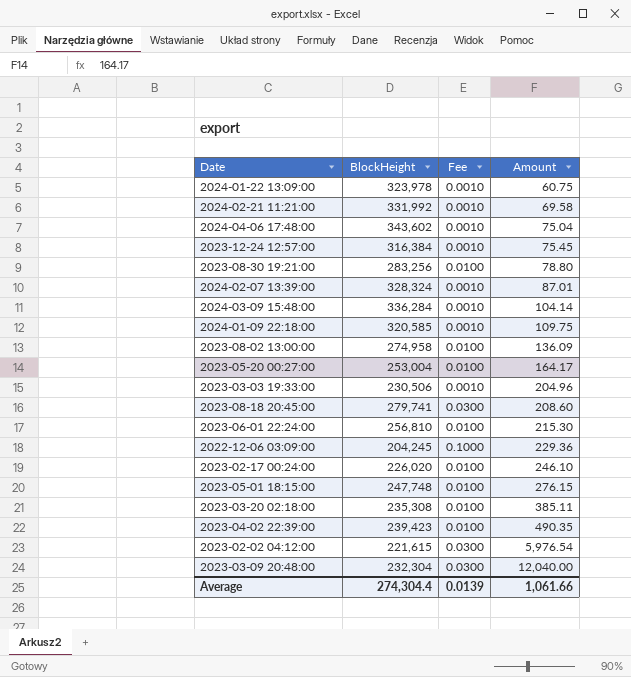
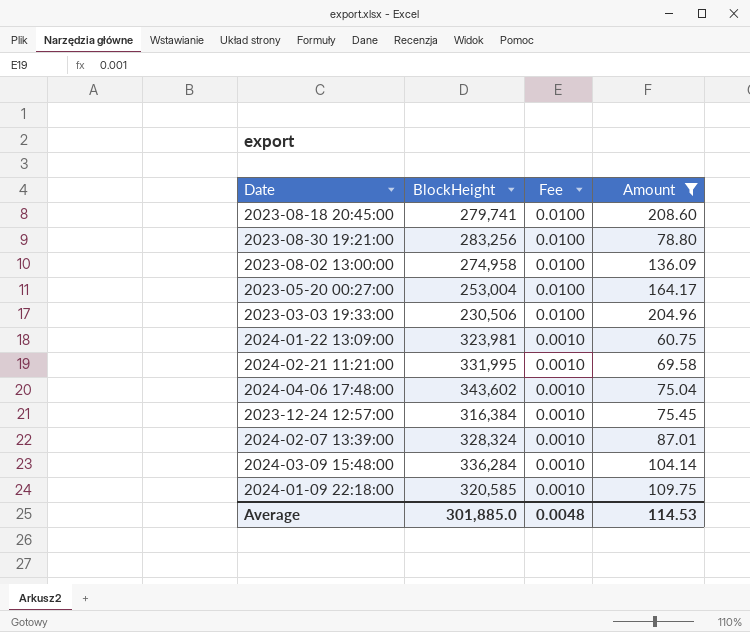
filter: none -> Amount <= 208.60
row order: Amount ascending -> Fee descending
2023-08-18 20:45:00 | Fee: 0.0300 -> 0.0100
2023-03-03 19:33:00 | Fee: 0.0010 -> 0.0100
2024-01-22 13:09:00 | BlockHeight: 323,978 -> 323,981
2024-02-21 11:21:00 | BlockHeight: 331,992 -> 331,995
Average | BlockHeight: 274,304.4 -> 301,885.0
Average | Fee: 0.0139 -> 0.0048
Average | Amount: 1,061.66 -> 114.53

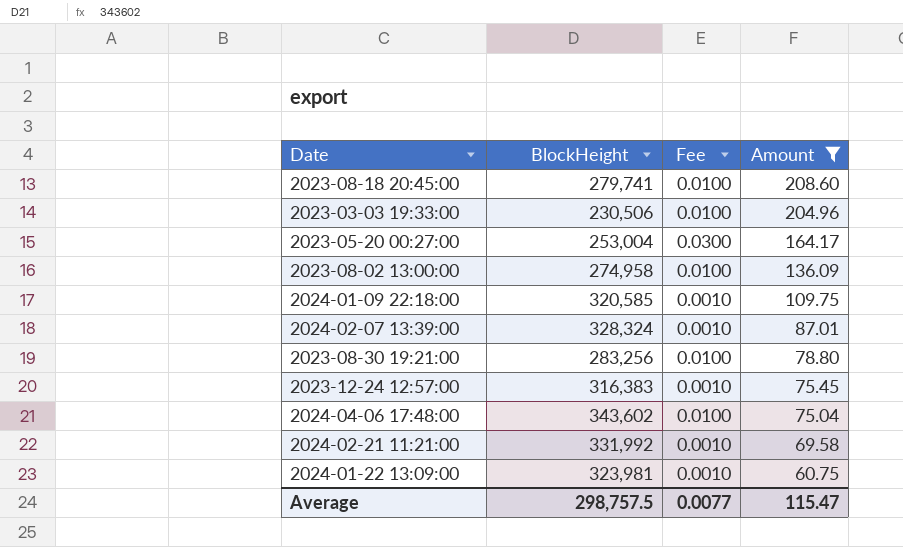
row order: Fee descending -> Amount descending
row 2024-03-09 15:48:00: 336,284 | 0.0010 | 104.14 -> none
2023-05-20 00:27:00 | Fee: 0.0100 -> 0.0300
2023-12-24 12:57:00 | BlockHeight: 316,384 -> 316,383
2024-04-06 17:48:00 | Fee: 0.0010 -> 0.0100
2024-02-21 11:21:00 | BlockHeight: 331,995 -> 331,992
Average | BlockHeight: 301,885.0 -> 298,757.5
Average | Fee: 0.0048 -> 0.0077
Average | Amount: 114.53 -> 115.47

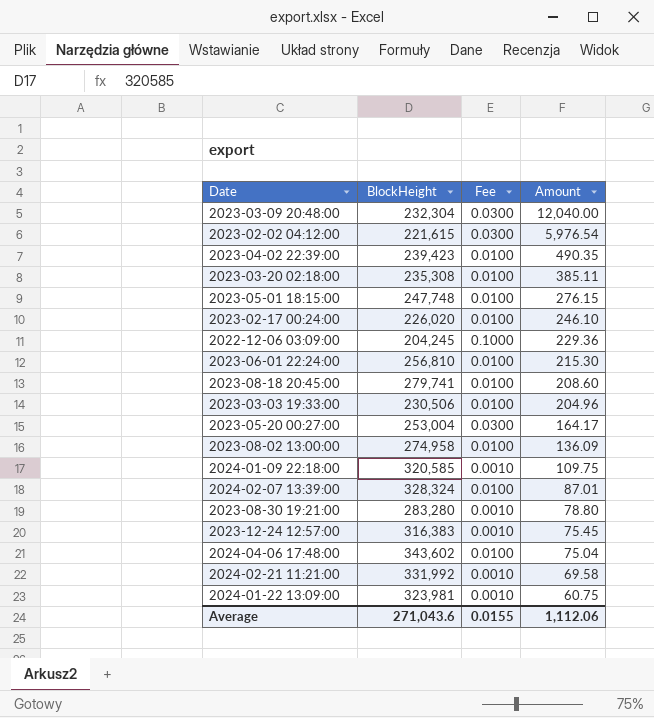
filter: Amount <= 208.60 -> none
2024-02-07 13:39:00 | Fee: 0.0010 -> 0.0100
2023-08-30 19:21:00 | BlockHeight: 283,256 -> 283,280
2023-08-30 19:21:00 | Fee: 0.0100 -> 0.0010
Average | BlockHeight: 298,757.5 -> 271,043.6
Average | Fee: 0.0077 -> 0.0155
Average | Amount: 115.47 -> 1,112.06

